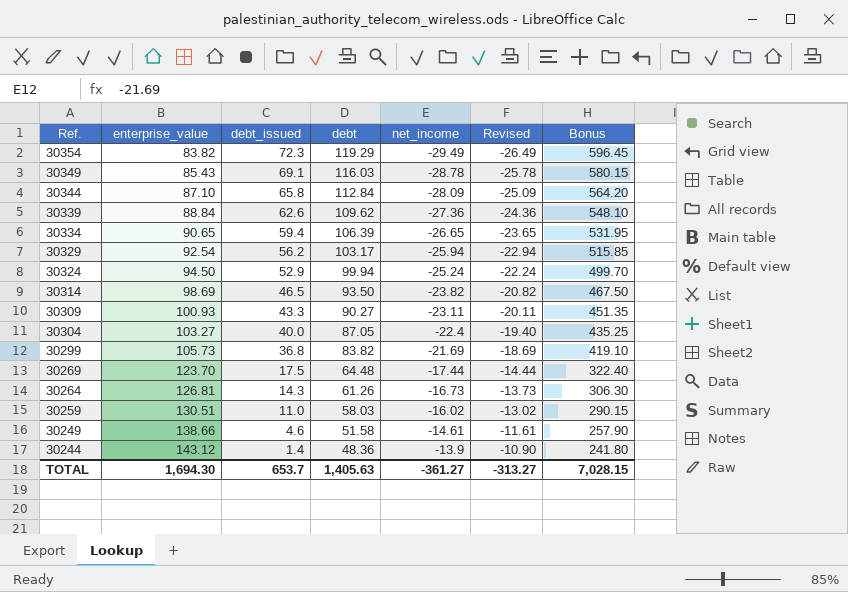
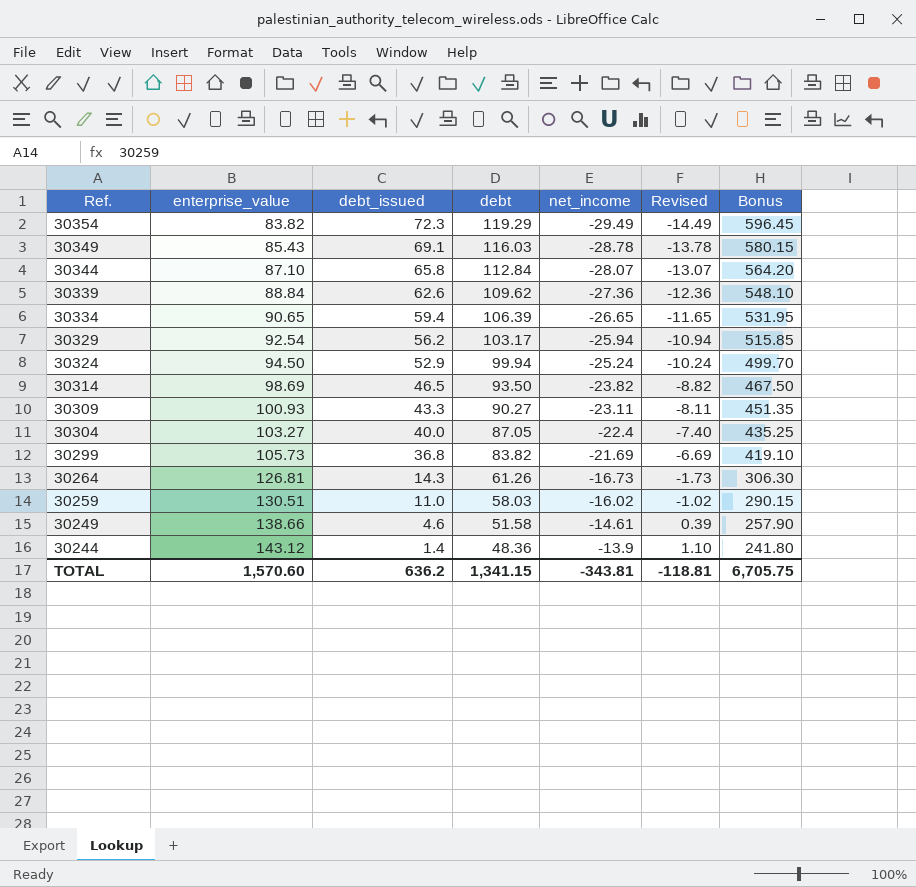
column Revised | formula: [net_income] + 3 -> [net_income] + 15
row 30269: 123.70 | 17.5 | 64.48 | -17.44 | -14.44 | 322.40 -> none
30344 | net_income: -28.09 -> -28.07
TOTAL | enterprise_value: 1,694.30 -> 1,570.60
TOTAL | debt_issued: 653.7 -> 636.2
TOTAL | debt: 1,405.63 -> 1,341.15
TOTAL | net_income: -361.27 -> -343.81
TOTAL | Revised: -313.27 -> -118.81
TOTAL | Bonus: 7,028.15 -> 6,705.75

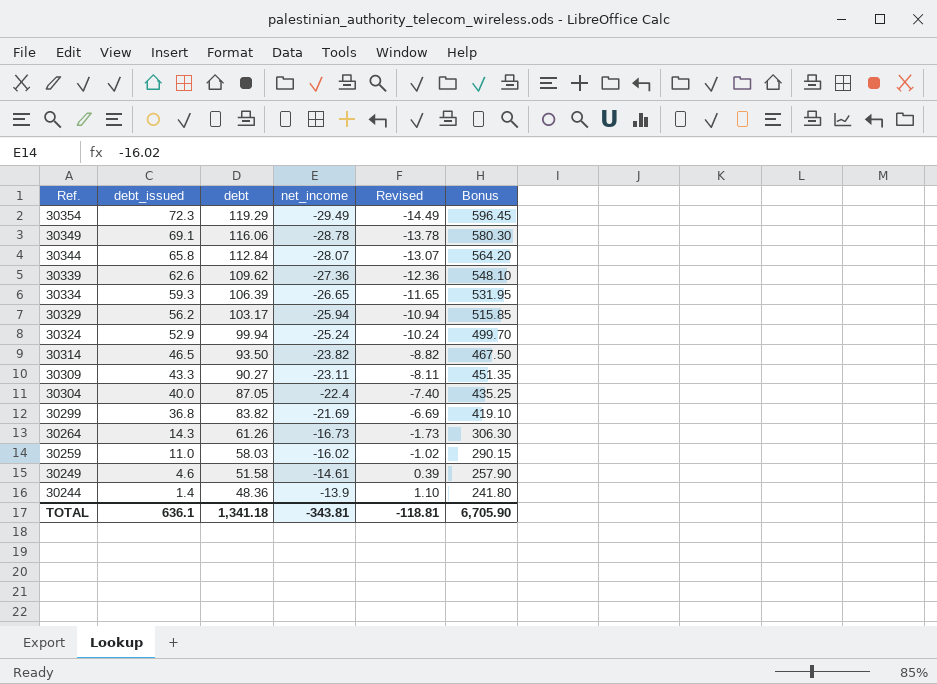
column enterprise_value | position: 2 -> none
30349 | debt: 116.03 -> 116.06
30349 | Bonus: 580.15 -> 580.30
30334 | debt_issued: 59.4 -> 59.3
TOTAL | debt_issued: 636.2 -> 636.1
TOTAL | debt: 1,341.15 -> 1,341.18
TOTAL | Bonus: 6,705.75 -> 6,705.90

